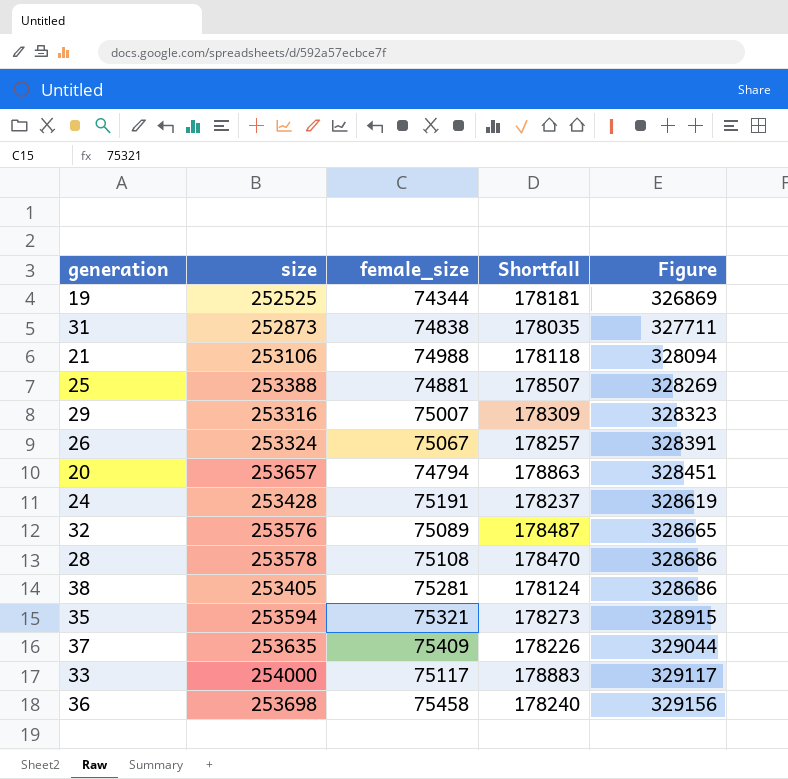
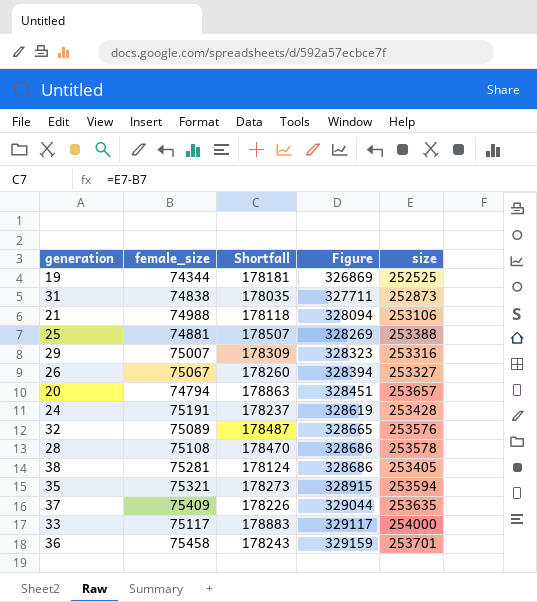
column size | position: 2 -> 5
26 | Shortfall: 178257 -> 178260
26 | Figure: 328391 -> 328394
26 | size: 253324 -> 253327
36 | Shortfall: 178240 -> 178243
36 | Figure: 329156 -> 329159
36 | size: 253698 -> 253701

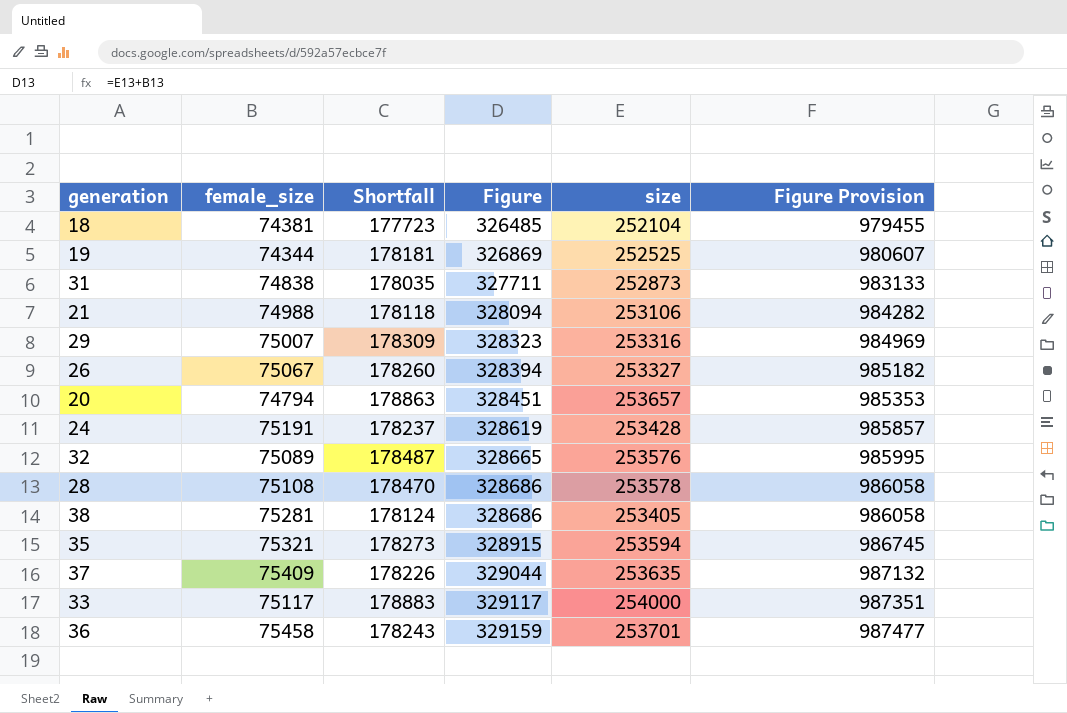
column Figure Provision | formula: none -> [Figure] * 3
row 25: 74881 | 178507 | 328269 | 253388 -> none
row 18: none -> 74381 | 177723 | 326485 | 252104 | 979455

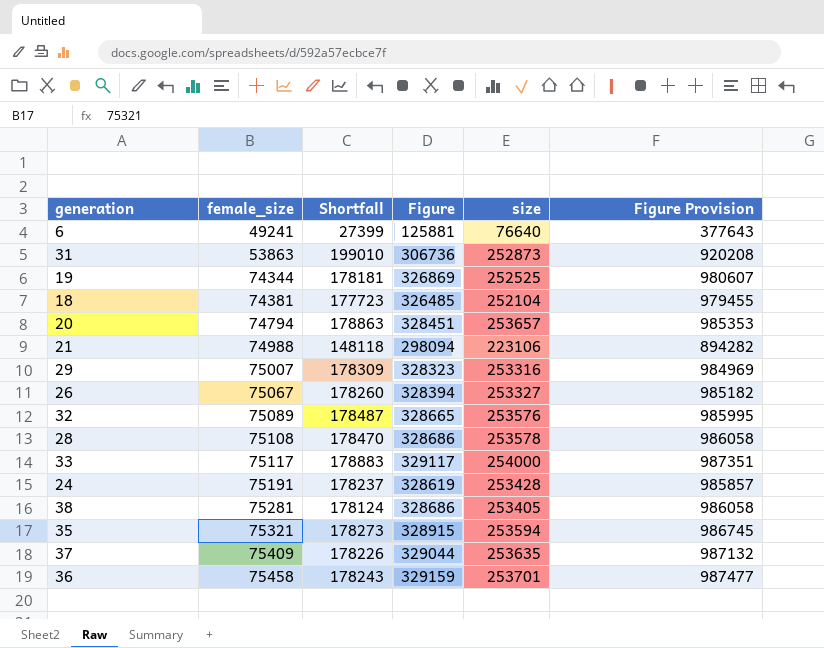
row order: Figure ascending -> female_size ascending
row 6: none -> 49241 | 27399 | 125881 | 76640 | 377643
31 | female_size: 74838 -> 53863
31 | Shortfall: 178035 -> 199010
31 | Figure: 327711 -> 306736
31 | Figure Provision: 983133 -> 920208
21 | Shortfall: 178118 -> 148118
21 | Figure: 328094 -> 298094
21 | size: 253106 -> 223106
21 | Figure Provision: 984282 -> 894282

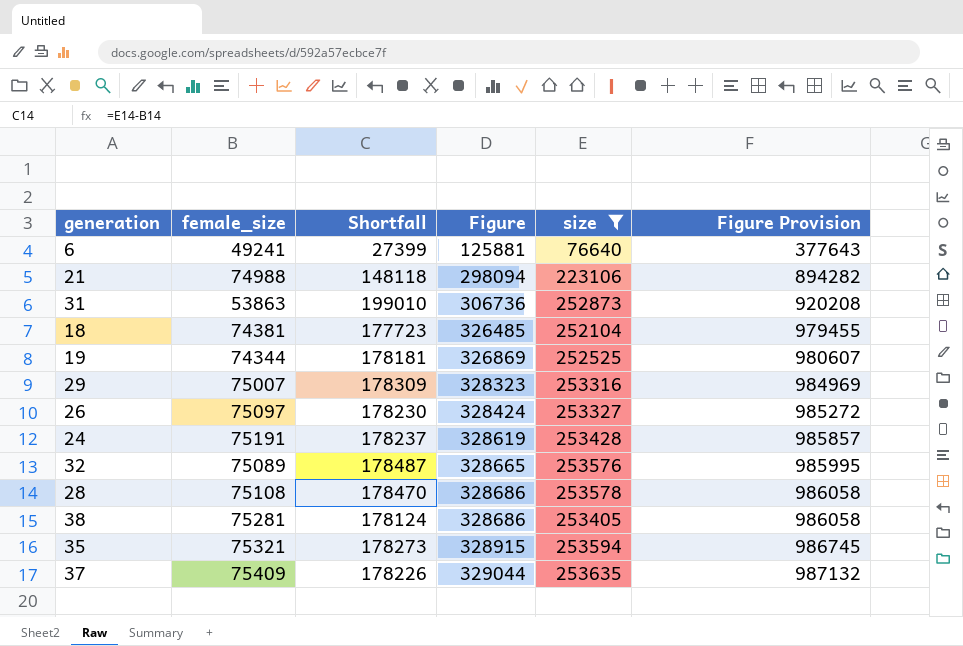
filter: none -> size <= 253635
row order: female_size ascending -> Figure ascending
26 | female_size: 75067 -> 75097
26 | Shortfall: 178260 -> 178230
26 | Figure: 328394 -> 328424
26 | Figure Provision: 985182 -> 985272

